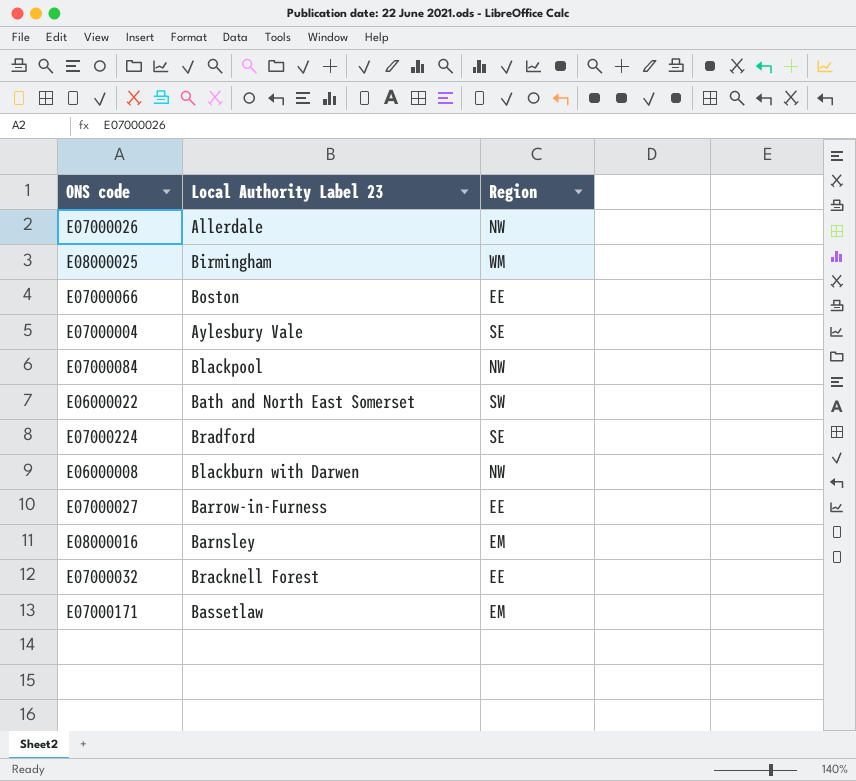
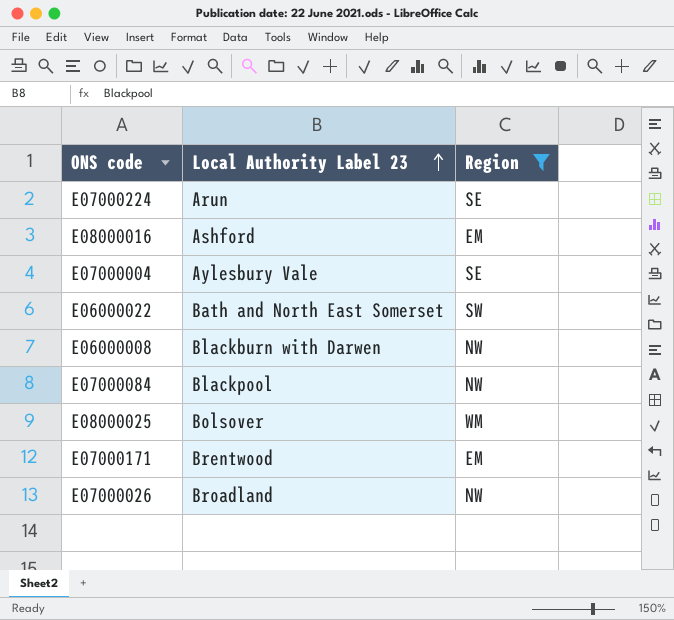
filter: none -> Region != EE
row order: none -> Local Authority Label 23 ascending
E07000224 | Local Authority Label 23: Bradford -> Arun
E08000016 | Local Authority Label 23: Barnsley -> Ashford
E08000025 | Local Authority Label 23: Birmingham -> Bolsover
E07000171 | Local Authority Label 23: Bassetlaw -> Brentwood
E07000026 | Local Authority Label 23: Allerdale -> Broadland

